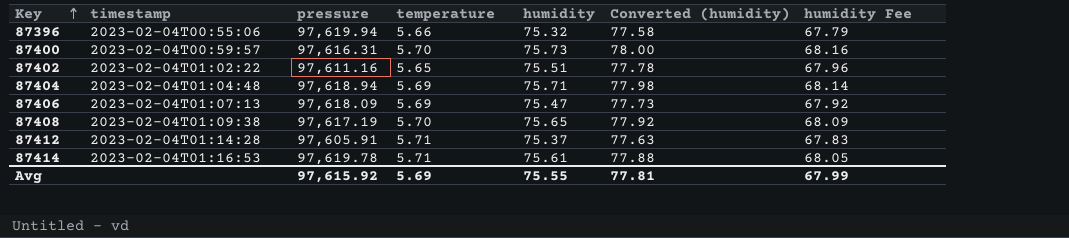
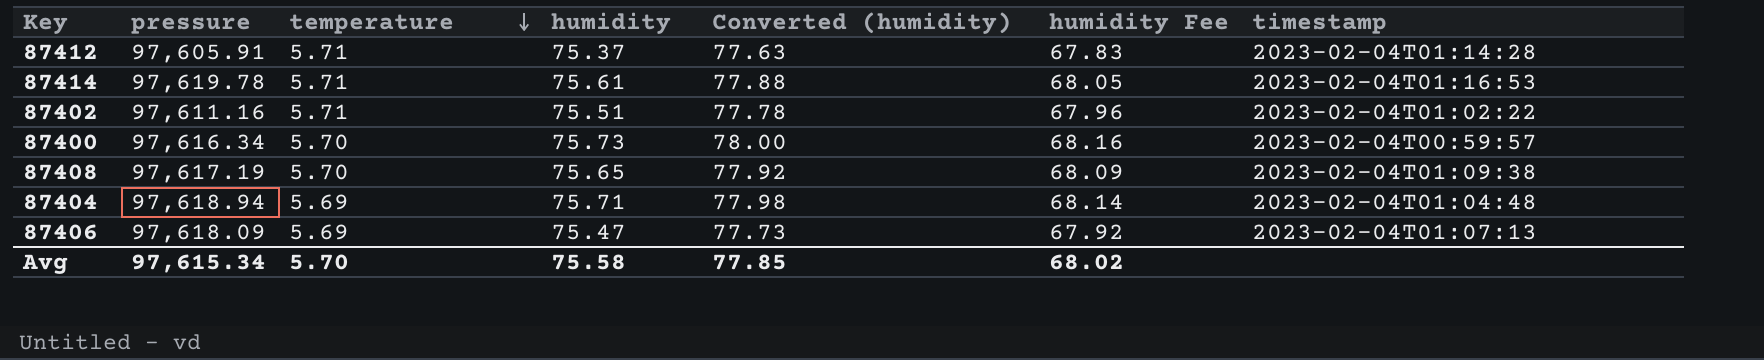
row order: Key ascending -> temperature descending
column timestamp | position: 2 -> 7
row 87396: 2023-02-04T00:55:06 | 97,619.94 | 5.66 | 75.32 | 77.58 | 67.79 -> none
87402 | temperature: 5.65 -> 5.71
87400 | pressure: 97,616.31 -> 97,616.34
Avg | pressure: 97,615.92 -> 97,615.34
Avg | temperature: 5.69 -> 5.70
Avg | humidity: 75.55 -> 75.58
Avg | Converted (humidity): 77.81 -> 77.85
Avg | humidity Fee: 67.99 -> 68.02

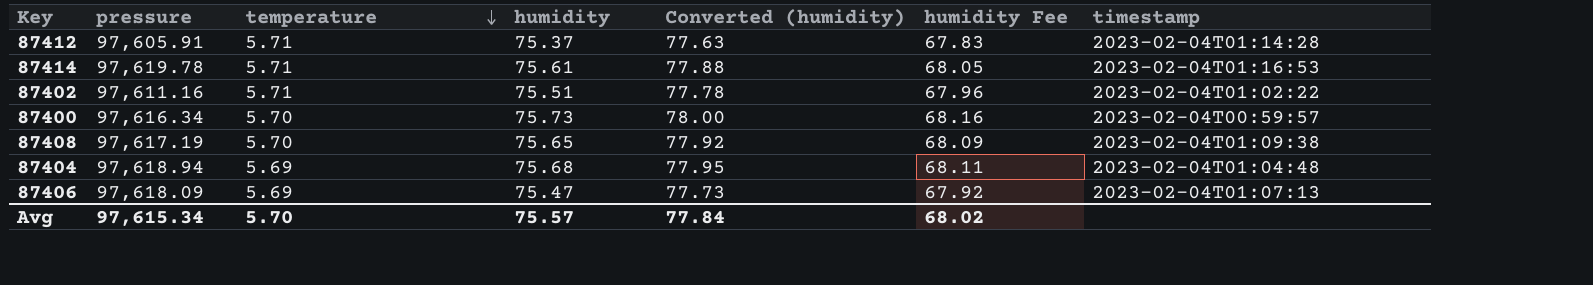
87404 | humidity: 75.71 -> 75.68
87404 | Converted (humidity): 77.98 -> 77.95
87404 | humidity Fee: 68.14 -> 68.11
Avg | humidity: 75.58 -> 75.57
Avg | Converted (humidity): 77.85 -> 77.84

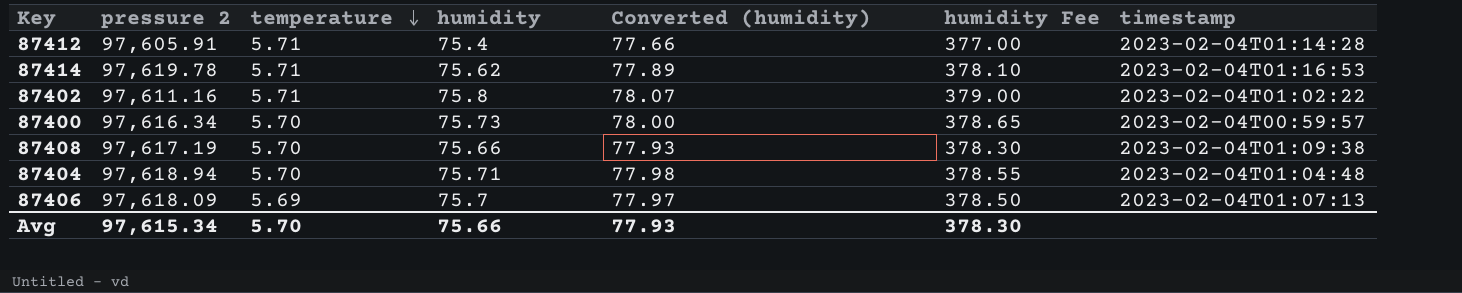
column name: pressure -> pressure 2
column humidity Fee | formula: [humidity] * 0.9 -> [humidity] * 5
87412 | humidity: 75.37 -> 75.4
87412 | Converted (humidity): 77.63 -> 77.66
87414 | humidity: 75.61 -> 75.62
87414 | Converted (humidity): 77.88 -> 77.89
87402 | humidity: 75.51 -> 75.8
87402 | Converted (humidity): 77.78 -> 78.07
87408 | humidity: 75.65 -> 75.66
87408 | Converted (humidity): 77.92 -> 77.93
87404 | temperature: 5.69 -> 5.70
87404 | humidity: 75.68 -> 75.71
87404 | Converted (humidity): 77.95 -> 77.98
87406 | humidity: 75.47 -> 75.7
87406 | Converted (humidity): 77.73 -> 77.97
Avg | humidity: 75.57 -> 75.66
Avg | Converted (humidity): 77.84 -> 77.93
Avg | humidity Fee: 68.02 -> 378.30

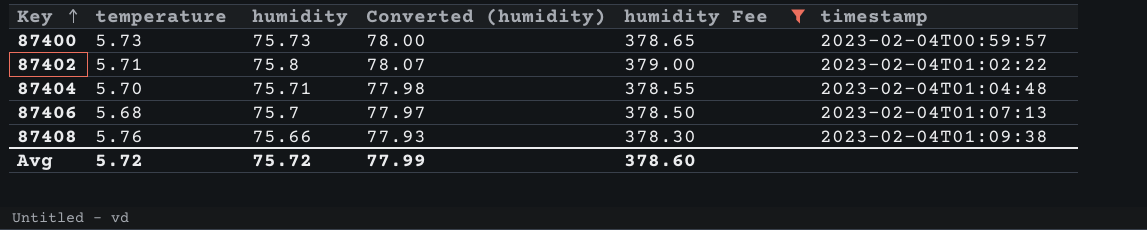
filter: none -> humidity Fee >= 378.30
row order: temperature descending -> Key ascending
column pressure 2 | position: 2 -> none
87400 | temperature: 5.70 -> 5.73
87406 | temperature: 5.69 -> 5.68
87408 | temperature: 5.70 -> 5.76
Avg | temperature: 5.70 -> 5.72
Avg | humidity: 75.66 -> 75.72
Avg | Converted (humidity): 77.93 -> 77.99
Avg | humidity Fee: 378.30 -> 378.60

